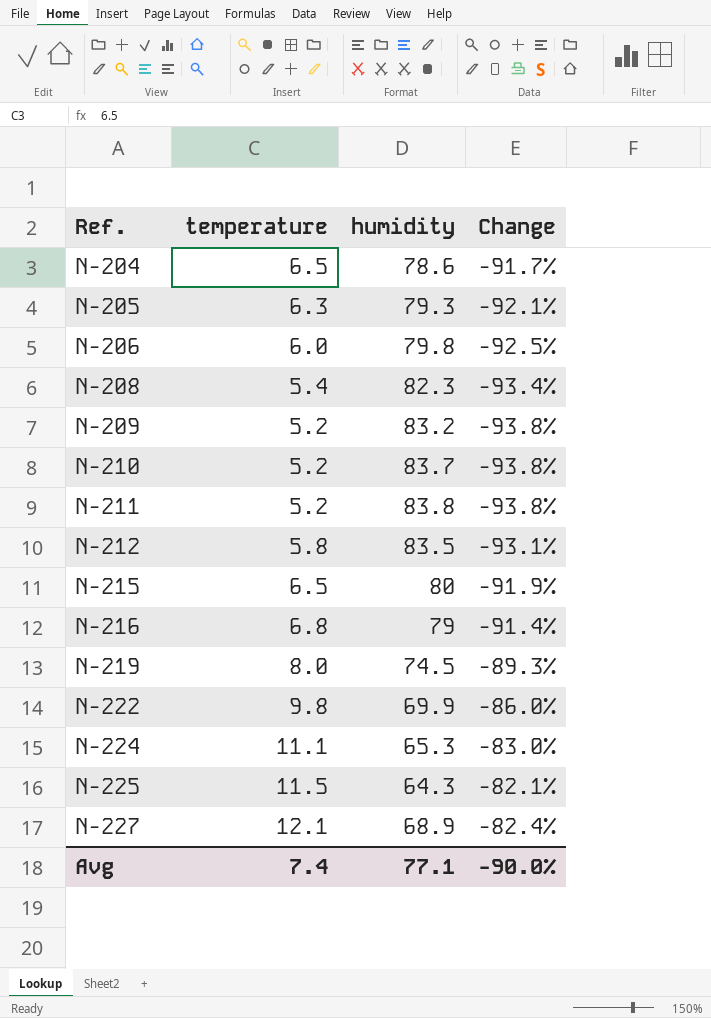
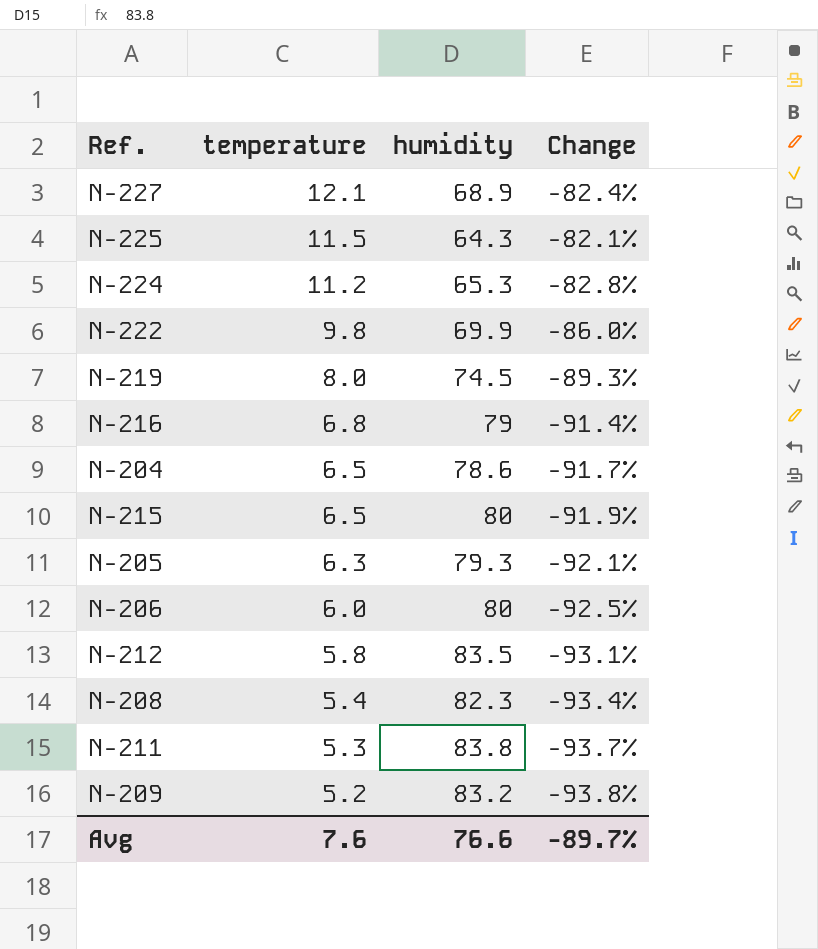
row order: Ref. ascending -> temperature descending
row N-210: 5.2 | 83.7 | -93.8% -> none
N-224 | temperature: 11.1 -> 11.2
N-224 | Change: -83.0% -> -82.8%
N-206 | humidity: 79.8 -> 80
N-211 | temperature: 5.2 -> 5.3
N-211 | Change: -93.8% -> -93.7%
Avg | temperature: 7.4 -> 7.6
Avg | humidity: 77.1 -> 76.6
Avg | Change: -90.0% -> -89.7%

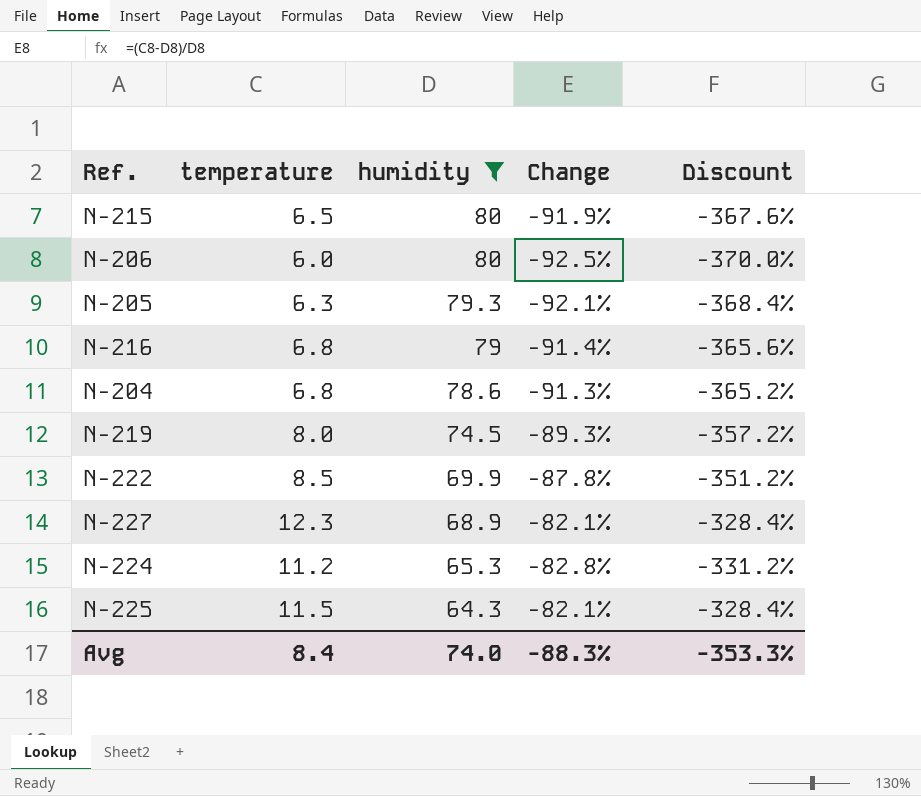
filter: none -> humidity <= 80
row order: temperature descending -> humidity descending
column Discount | formula: none -> [Change] * 4
N-204 | temperature: 6.5 -> 6.8
N-204 | Change: -91.7% -> -91.3%
N-222 | temperature: 9.8 -> 8.5
N-222 | Change: -86.0% -> -87.8%
N-227 | temperature: 12.1 -> 12.3
N-227 | Change: -82.4% -> -82.1%
Avg | temperature: 7.6 -> 8.4
Avg | humidity: 76.6 -> 74.0
Avg | Change: -89.7% -> -88.3%

